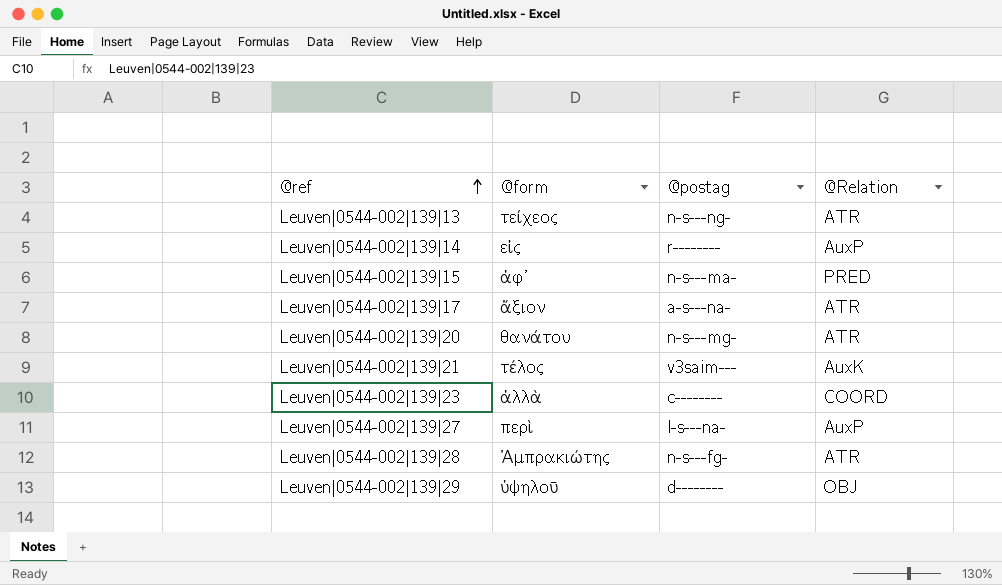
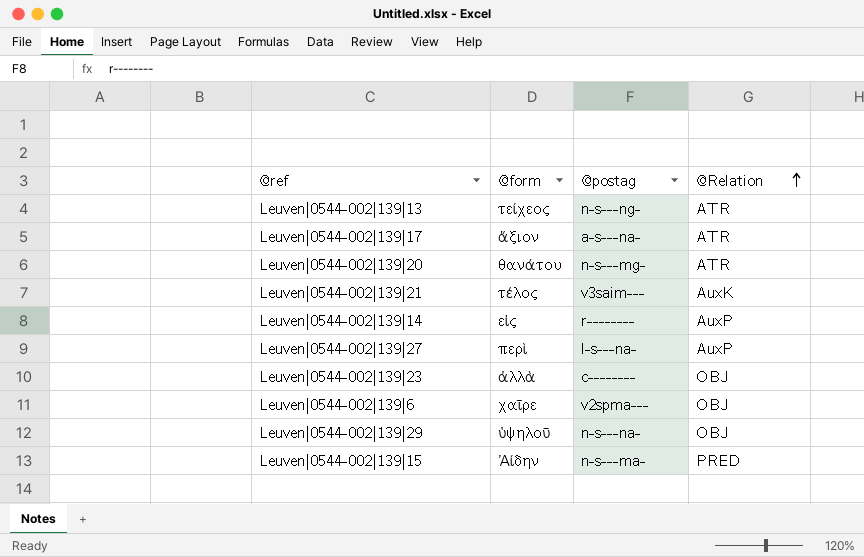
row order: @ref ascending -> @Relation ascending
row Leuven|0544-002|139|28: Ἀμπρακιώτης | n-s---fg- | ATR -> none
Leuven|0544-002|139|23 | @Relation: COORD -> OBJ
row Leuven|0544-002|139|6: none -> χαῖρε | v2spma--- | OBJ
Leuven|0544-002|139|29 | @postag: d-------- -> n-s---na-
Leuven|0544-002|139|15 | @form: ἀφ’ -> Ἀίδην

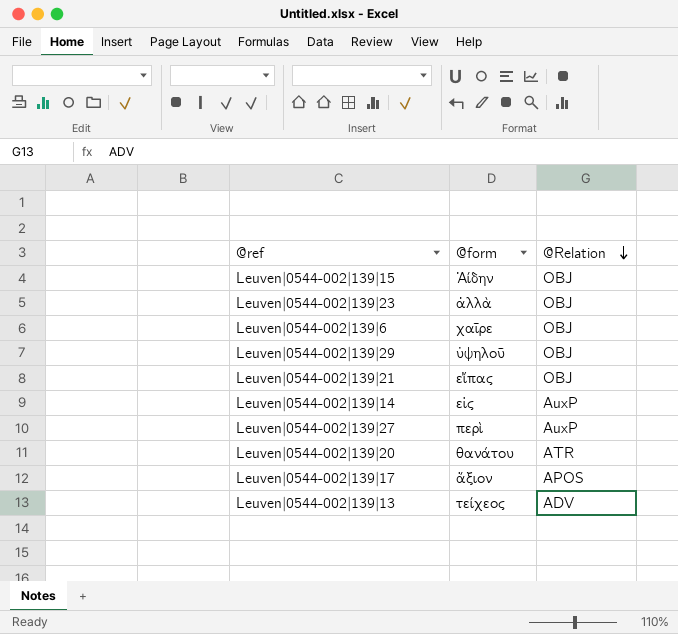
row order: @Relation ascending -> @Relation descending
column @postag | position: 3 -> none
Leuven|0544-002|139|15 | @Relation: PRED -> OBJ
Leuven|0544-002|139|21 | @form: τέλος -> εἴπας
Leuven|0544-002|139|21 | @Relation: AuxK -> OBJ
Leuven|0544-002|139|17 | @Relation: ATR -> APOS
Leuven|0544-002|139|13 | @Relation: ATR -> ADV

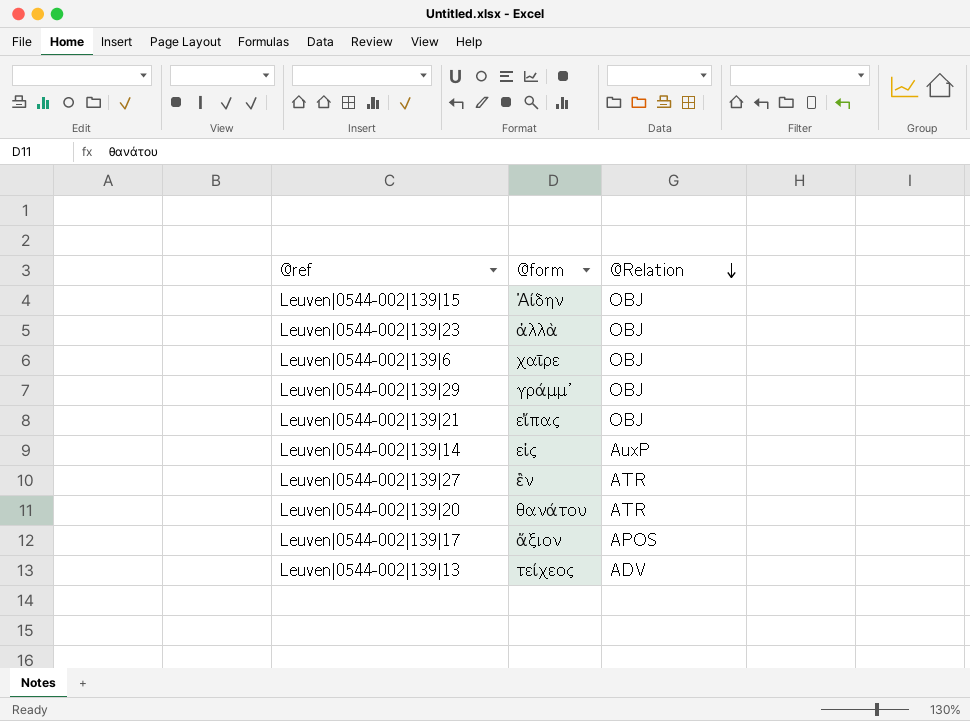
Leuven|0544-002|139|29 | @form: ὑψηλοῦ -> γράμμ’
Leuven|0544-002|139|27 | @form: περὶ -> ἓν
Leuven|0544-002|139|27 | @Relation: AuxP -> ATR

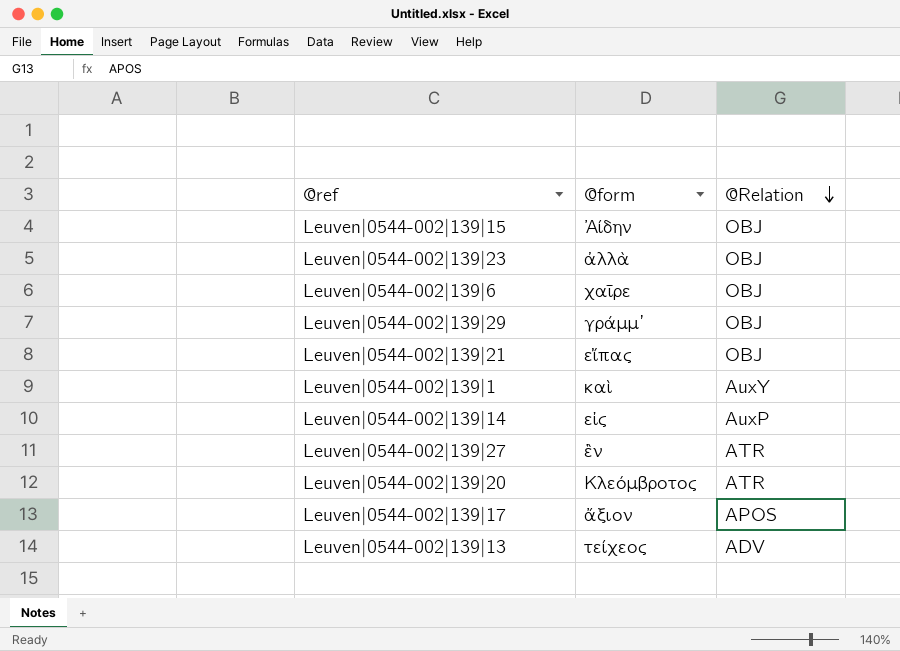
row Leuven|0544-002|139|1: none -> καὶ | AuxY
Leuven|0544-002|139|20 | @form: θανάτου -> Κλεόμβροτος

